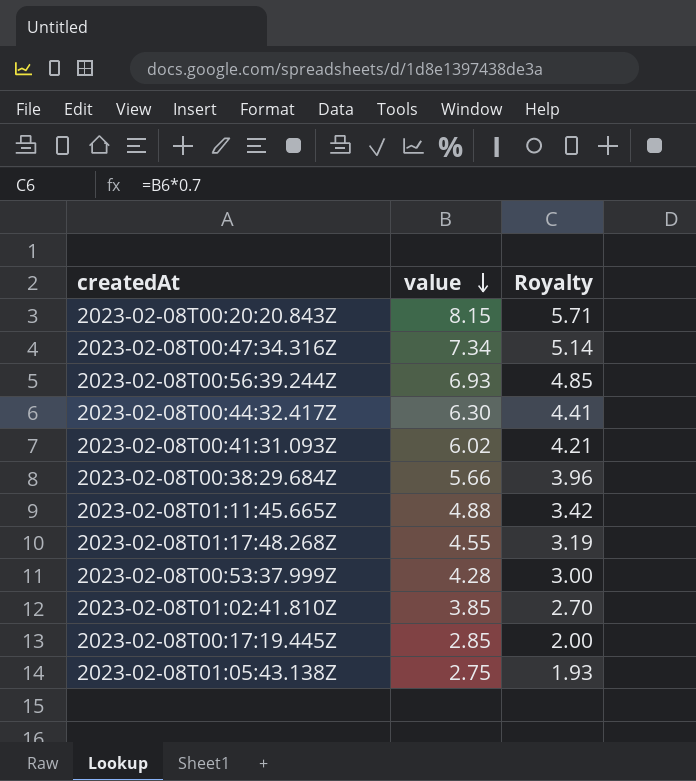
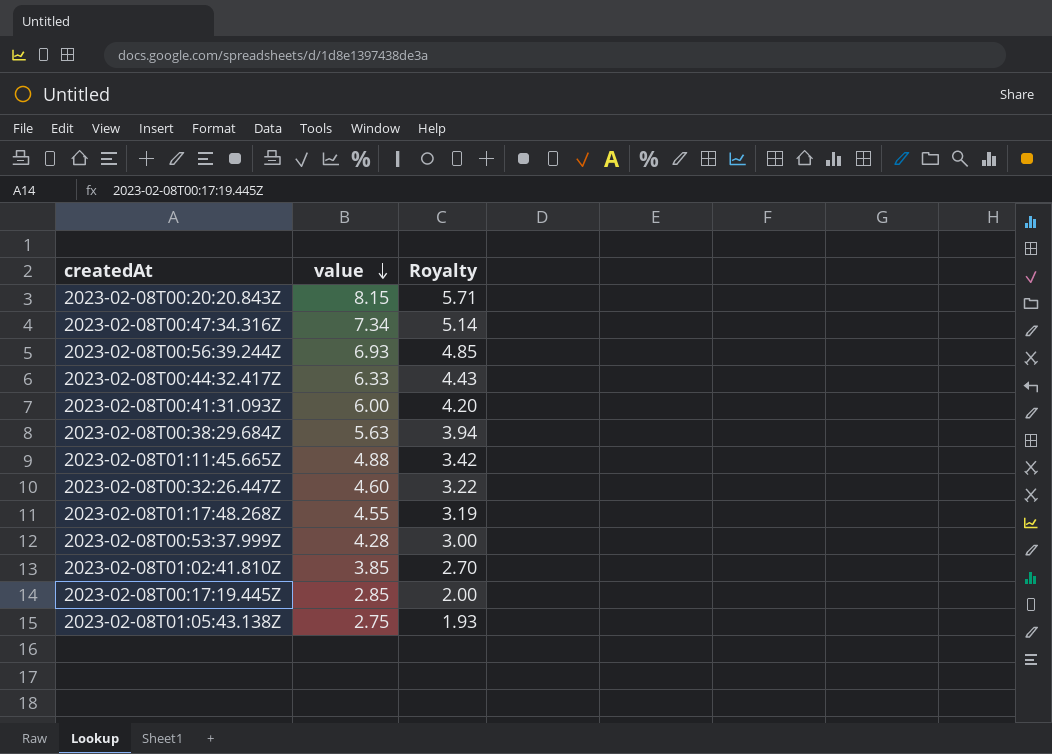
2023-02-08T00:44:32.417Z | value: 6.30 -> 6.33
2023-02-08T00:44:32.417Z | Royalty: 4.41 -> 4.43
2023-02-08T00:41:31.093Z | value: 6.02 -> 6.00
2023-02-08T00:41:31.093Z | Royalty: 4.21 -> 4.20
2023-02-08T00:38:29.684Z | value: 5.66 -> 5.63
2023-02-08T00:38:29.684Z | Royalty: 3.96 -> 3.94
row 2023-02-08T00:32:26.447Z: none -> 4.60 | 3.22

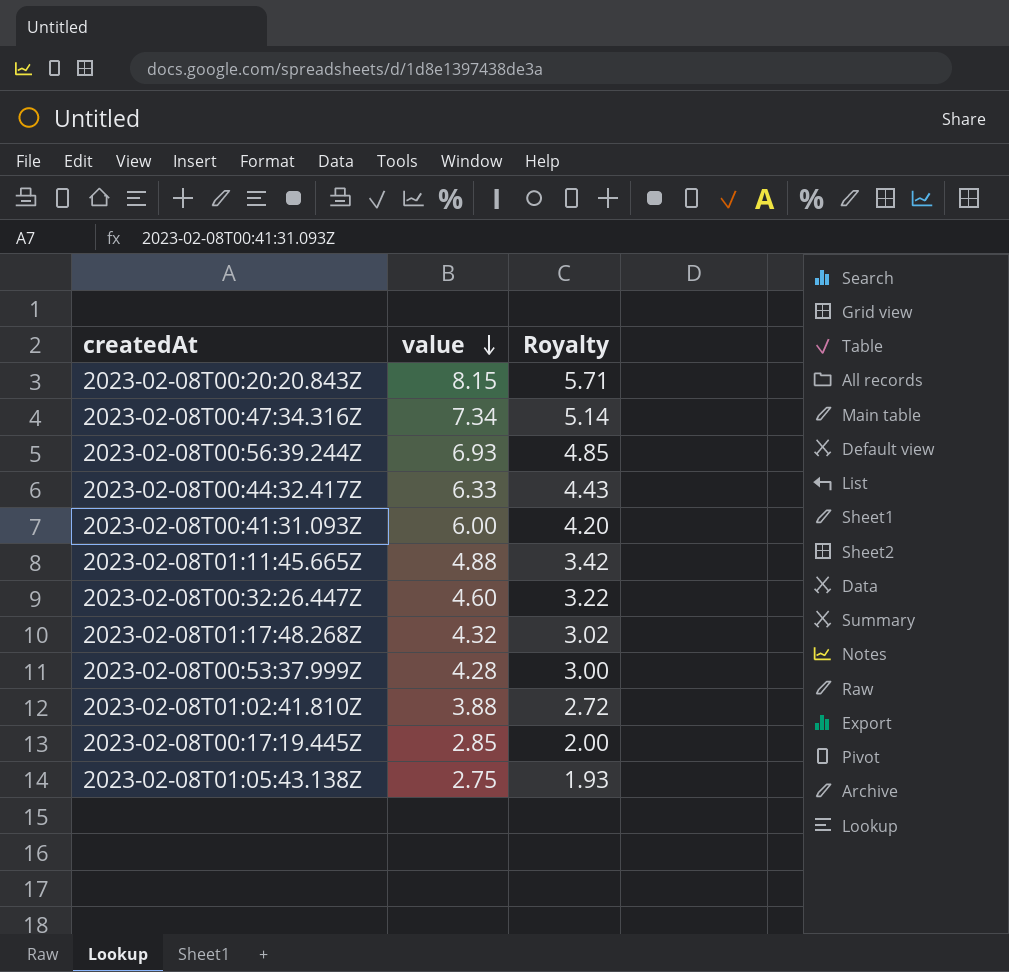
row 2023-02-08T00:38:29.684Z: 5.63 | 3.94 -> none
2023-02-08T01:17:48.268Z | value: 4.55 -> 4.32
2023-02-08T01:17:48.268Z | Royalty: 3.19 -> 3.02
2023-02-08T01:02:41.810Z | value: 3.85 -> 3.88
2023-02-08T01:02:41.810Z | Royalty: 2.70 -> 2.72

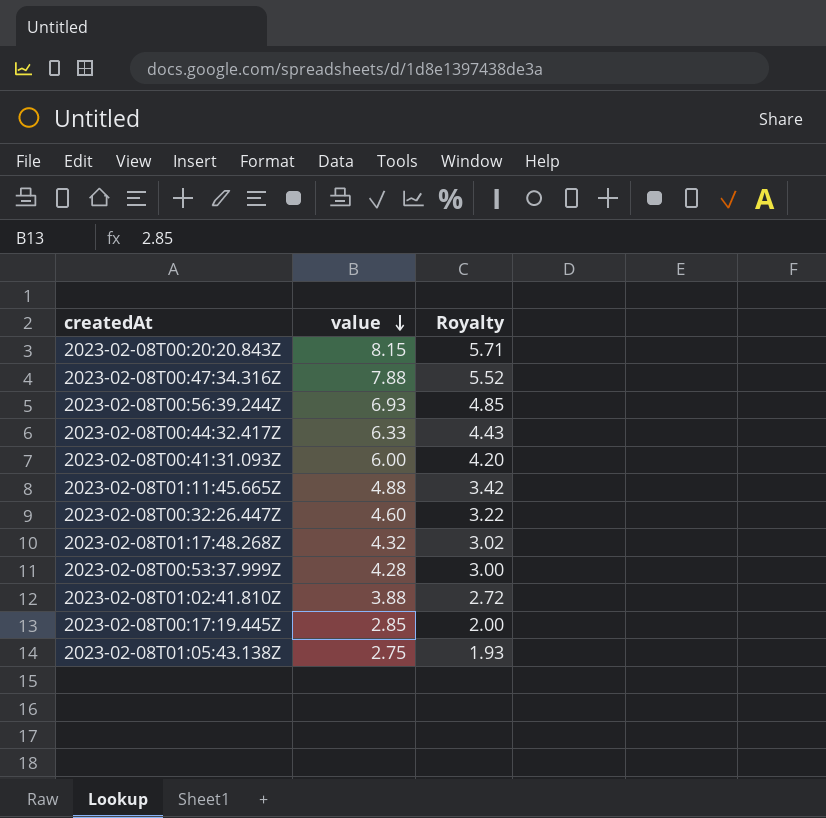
2023-02-08T00:47:34.316Z | value: 7.34 -> 7.88
2023-02-08T00:47:34.316Z | Royalty: 5.14 -> 5.52

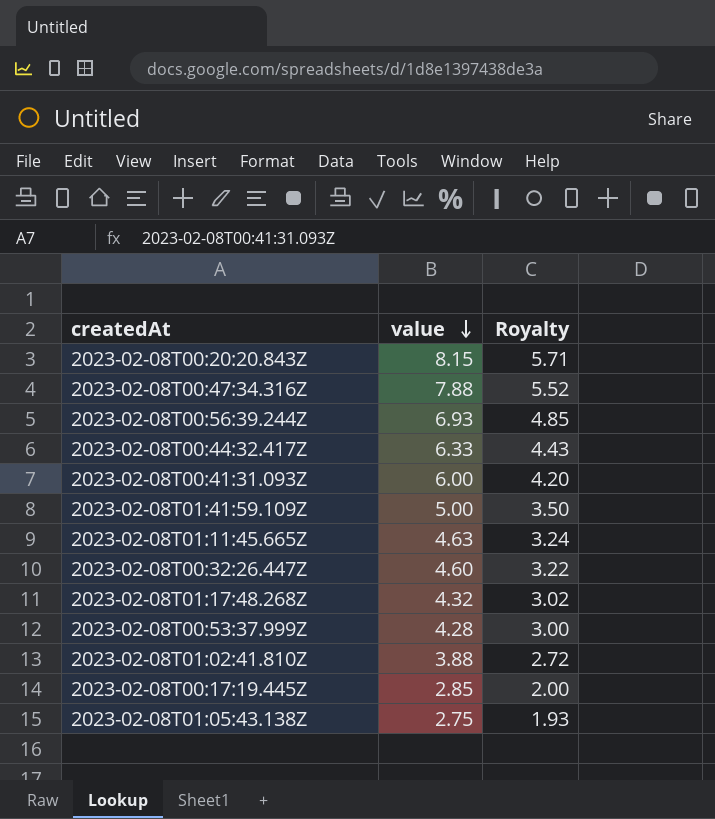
row 2023-02-08T01:41:59.109Z: none -> 5.00 | 3.50
2023-02-08T01:11:45.665Z | value: 4.88 -> 4.63
2023-02-08T01:11:45.665Z | Royalty: 3.42 -> 3.24

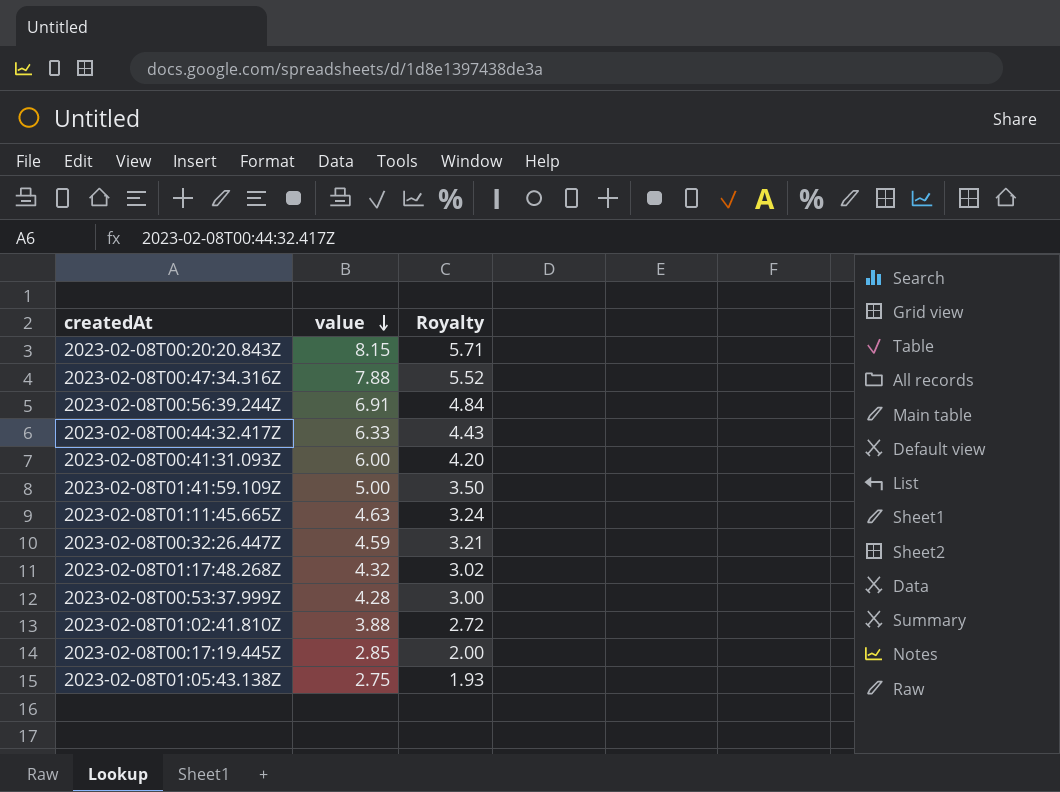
2023-02-08T00:56:39.244Z | value: 6.93 -> 6.91
2023-02-08T00:56:39.244Z | Royalty: 4.85 -> 4.84
2023-02-08T00:32:26.447Z | value: 4.60 -> 4.59
2023-02-08T00:32:26.447Z | Royalty: 3.22 -> 3.21

